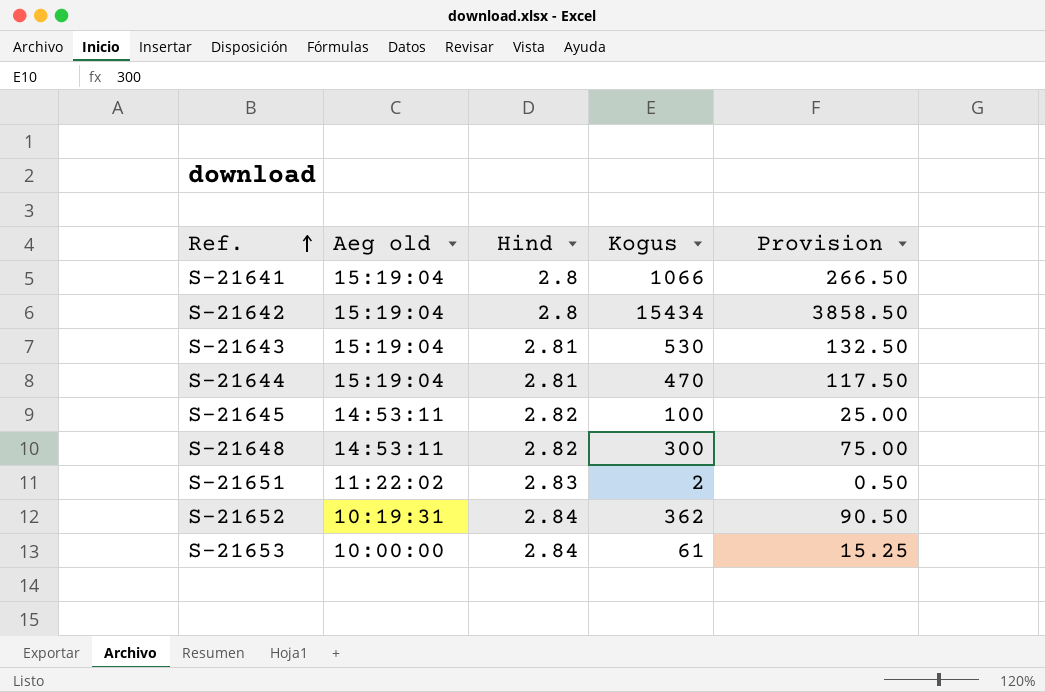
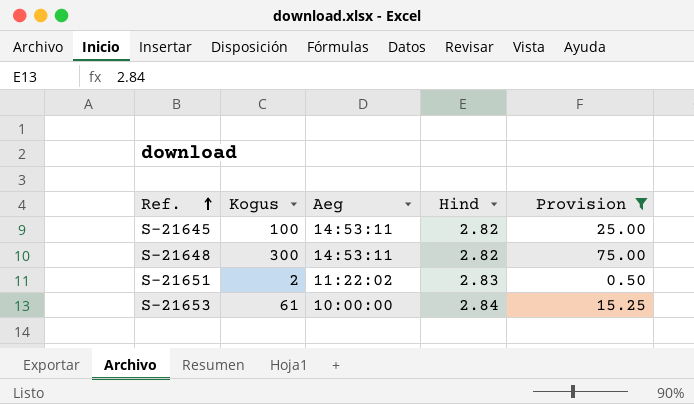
filter: none -> Provision <= 75.00
column Kogus | position: 4 -> 2
column name: Aeg old -> Aeg

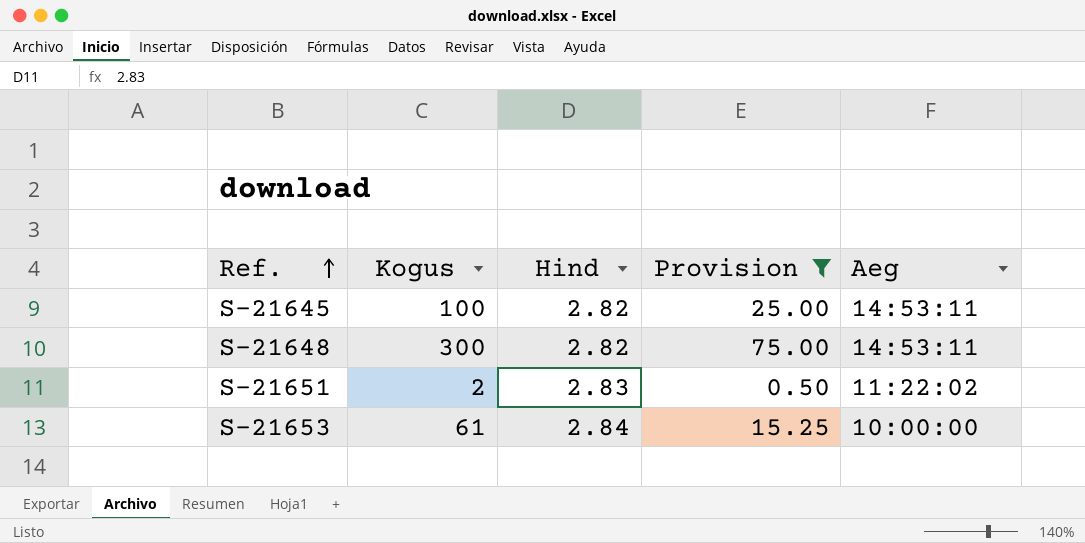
column Aeg | position: 3 -> 5

